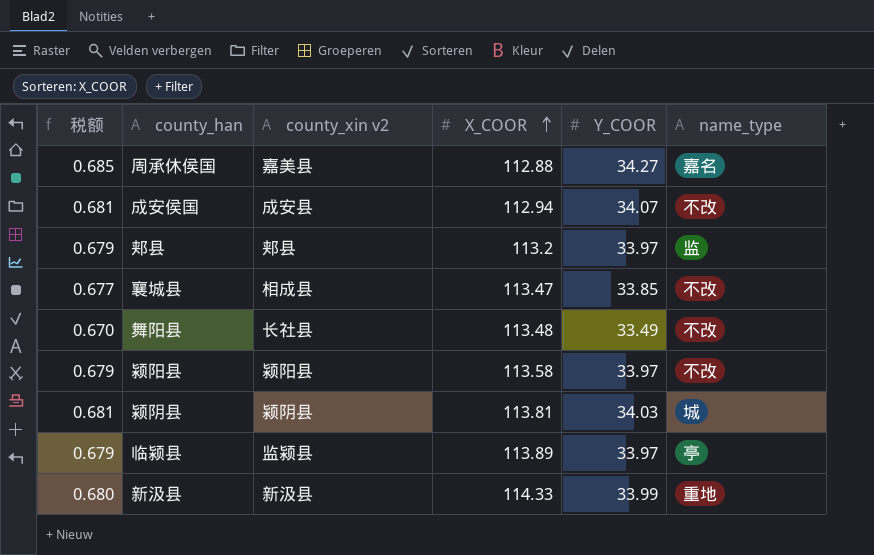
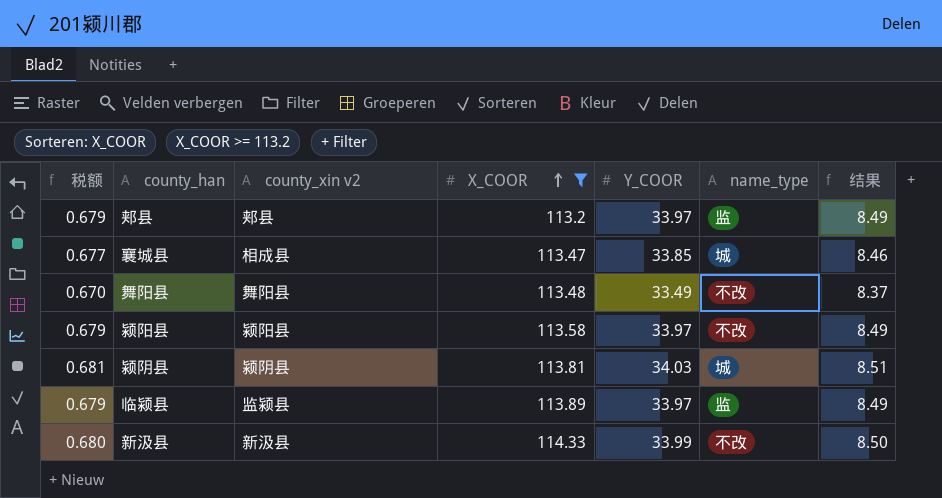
filter: none -> X_COOR >= 113.2
column 结果 | formula: none -> [Y_COOR] * 0.25
襄城县 | name_type: 不改 -> 城
舞阳县 | county_xin v2: 长社县 -> 舞阳县
临颍县 | name_type: 亭 -> 监
新汲县 | name_type: 重地 -> 不改

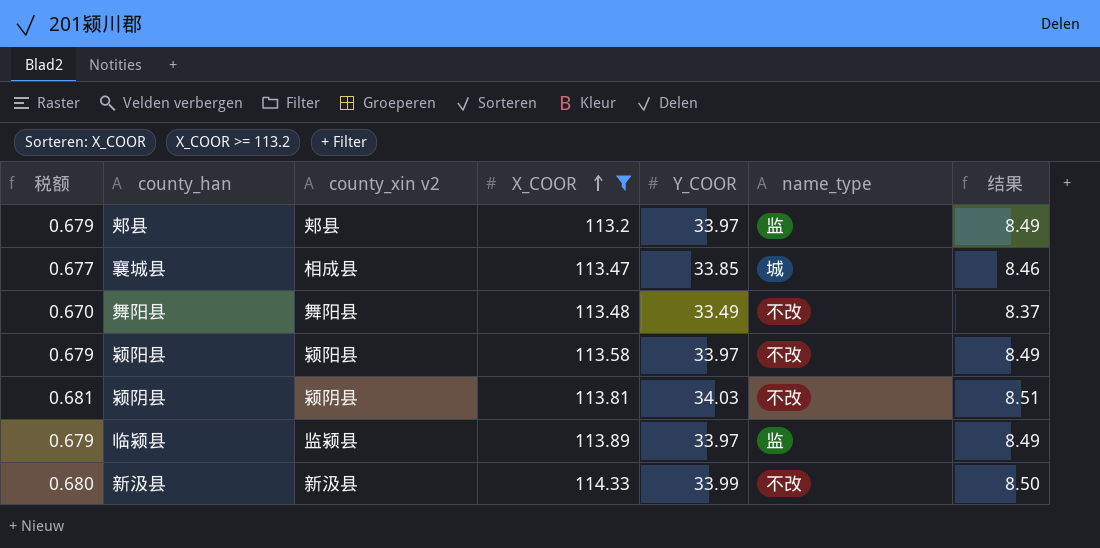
颍阴县 | name_type: 城 -> 不改

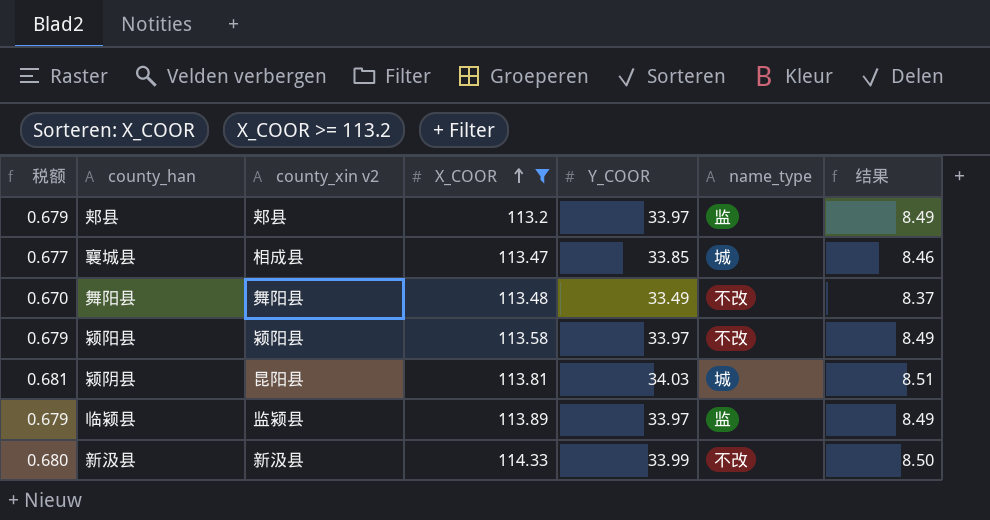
颍阴县 | county_xin v2: 颍阴县 -> 昆阳县
颍阴县 | name_type: 不改 -> 城

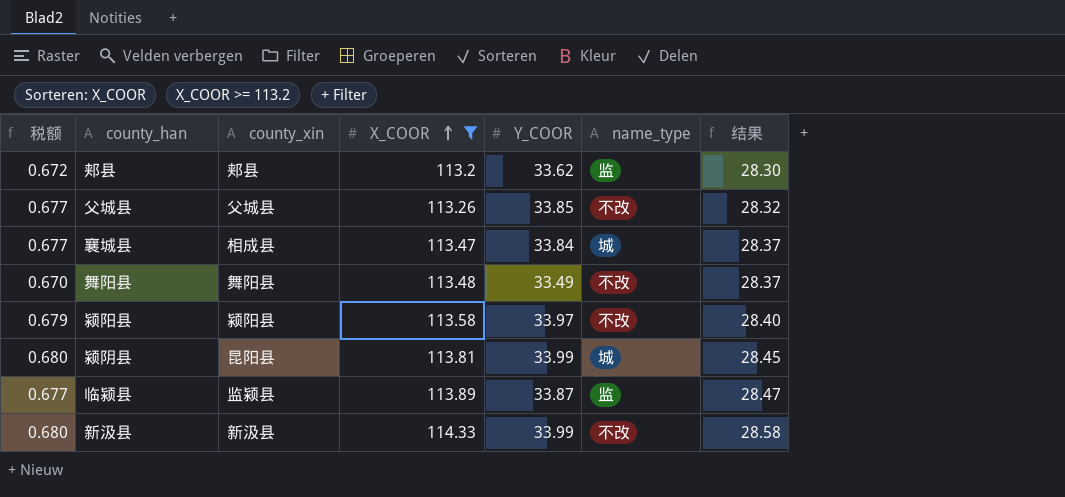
column name: county_xin v2 -> county_xin
column 结果 | formula: [Y_COOR] * 0.25 -> [X_COOR] * 0.25
郏县 | 税额: 0.679 -> 0.672
郏县 | Y_COOR: 33.97 -> 33.62
row 父城县: none -> 0.677 | 父城县 | 113.26 | 33.85 | 不改 | 28.32
襄城县 | Y_COOR: 33.85 -> 33.84
颍阴县 | 税额: 0.681 -> 0.680
颍阴县 | Y_COOR: 34.03 -> 33.99
临颍县 | 税额: 0.679 -> 0.677
临颍县 | Y_COOR: 33.97 -> 33.87

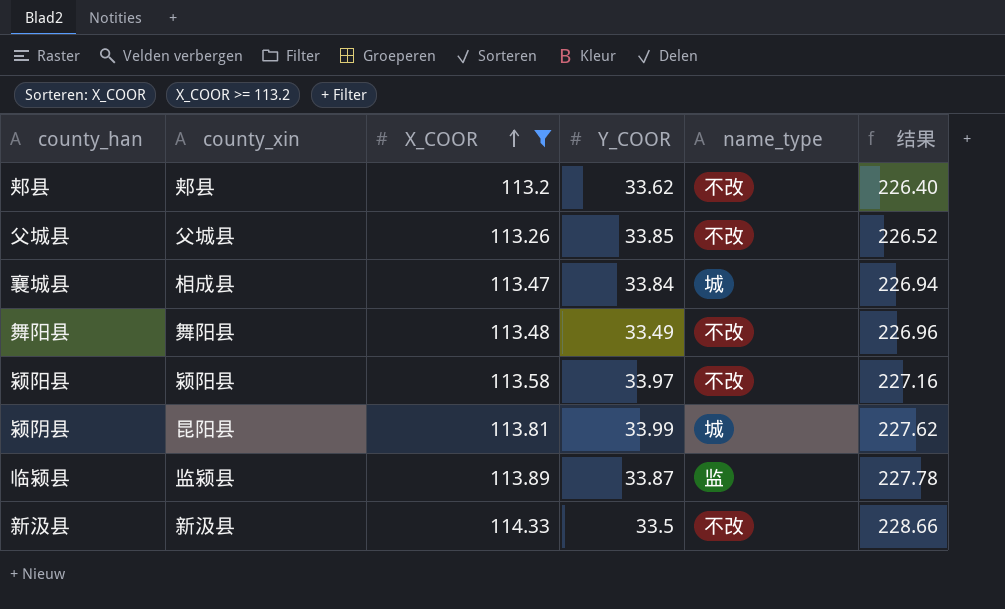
column 税额 | formula: [Y_COOR] * 0.02 -> none
column 结果 | formula: [X_COOR] * 0.25 -> [X_COOR] * 2
郏县 | name_type: 监 -> 不改
新汲县 | Y_COOR: 33.99 -> 33.5

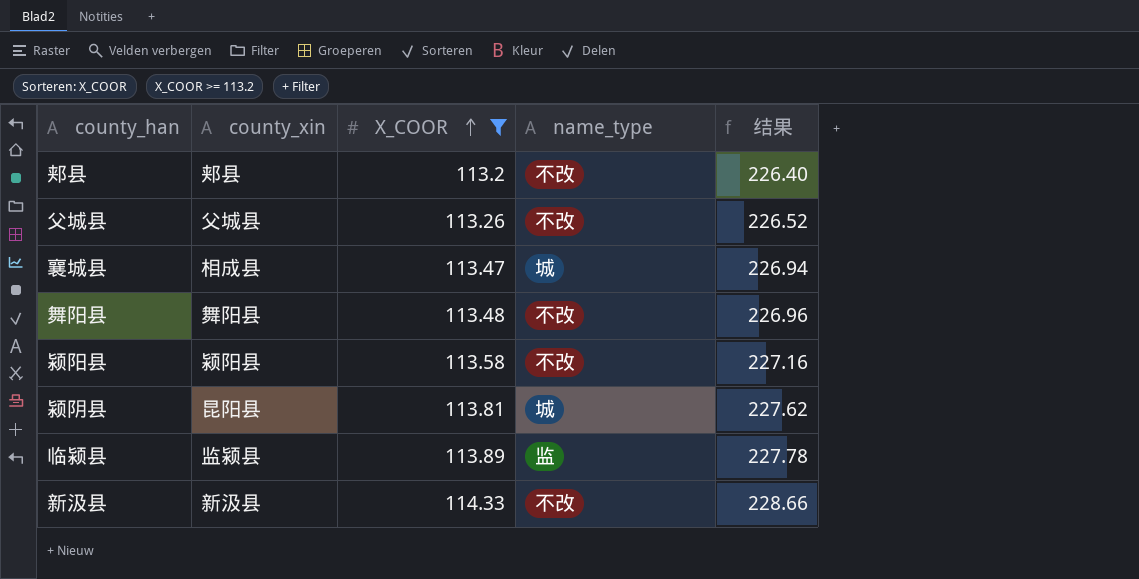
column Y_COOR | position: 4 -> none

